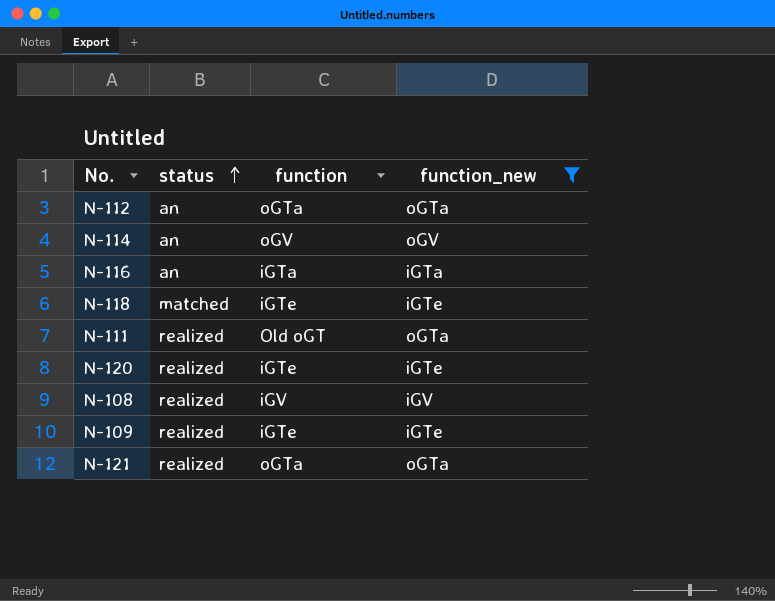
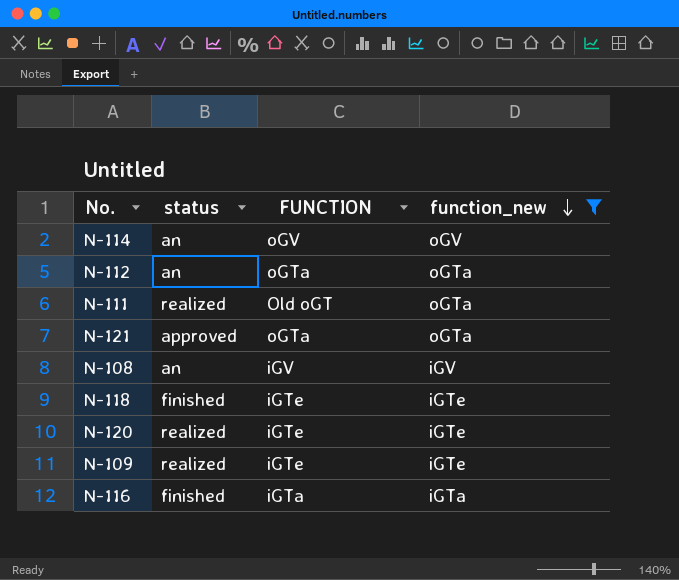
row order: status ascending -> function_new descending
column name: function -> FUNCTION
N-121 | status: realized -> approved
N-108 | status: realized -> an
N-118 | status: matched -> finished
N-116 | status: an -> finished

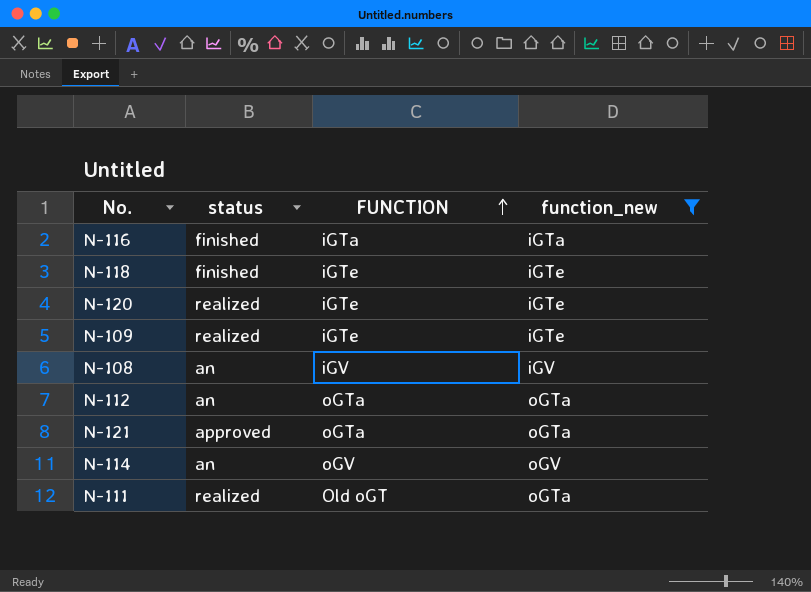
row order: function_new descending -> FUNCTION ascending

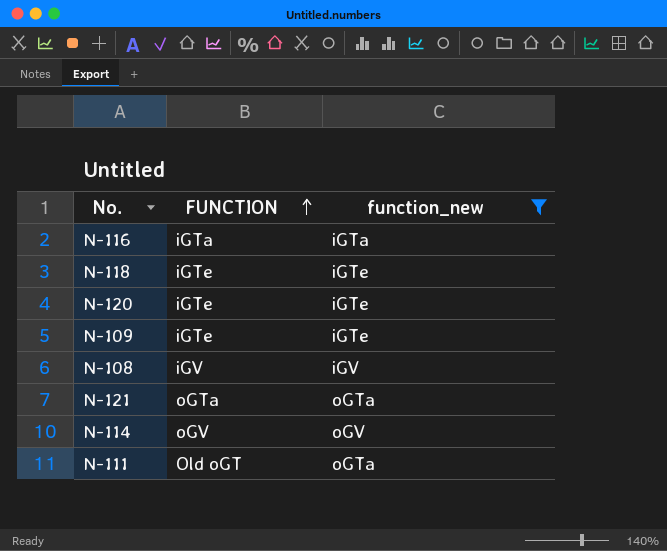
column status | position: 2 -> none
row N-112: an | oGTa | oGTa -> none

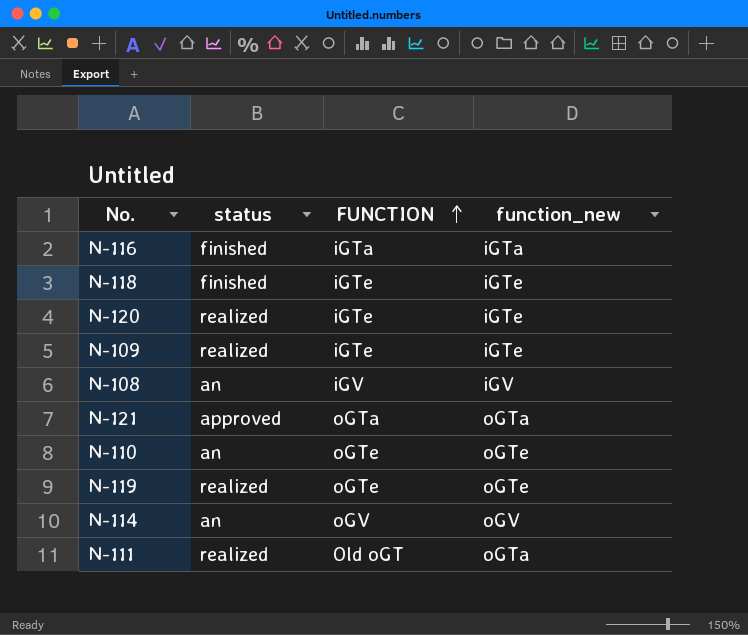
filter: function_new != oGTe -> none
column status | position: none -> 2

